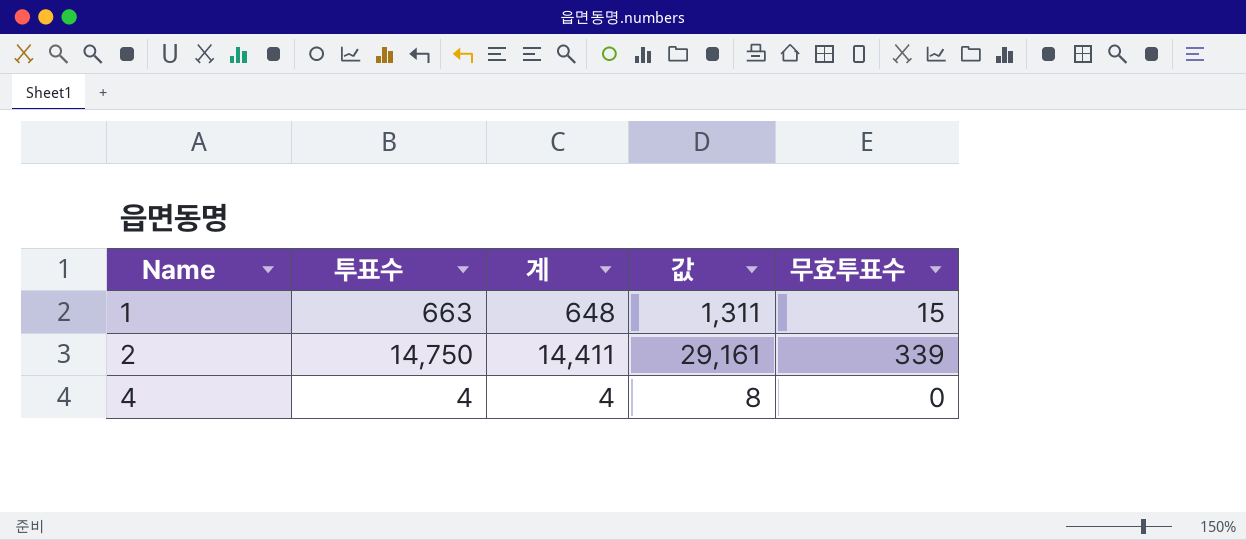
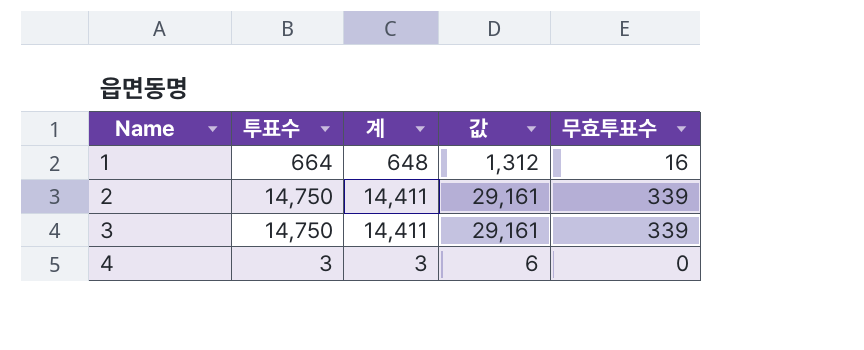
1 | 투표수: 663 -> 664
1 | 값: 1,311 -> 1,312
1 | 무효투표수: 15 -> 16
row 3: none -> 14,750 | 14,411 | 29,161 | 339
4 | 투표수: 4 -> 3
4 | 계: 4 -> 3
4 | 값: 8 -> 6

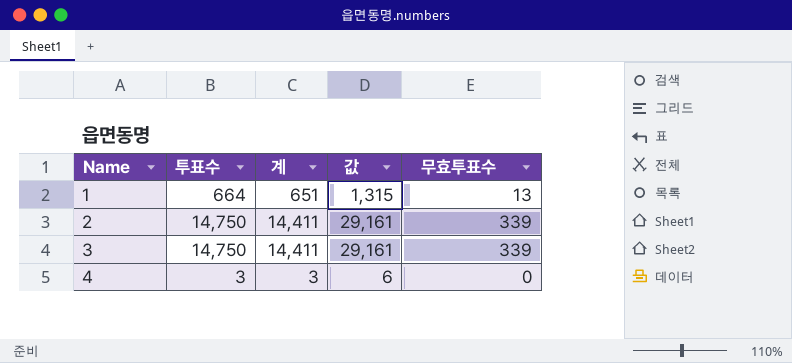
1 | 계: 648 -> 651
1 | 값: 1,312 -> 1,315
1 | 무효투표수: 16 -> 13

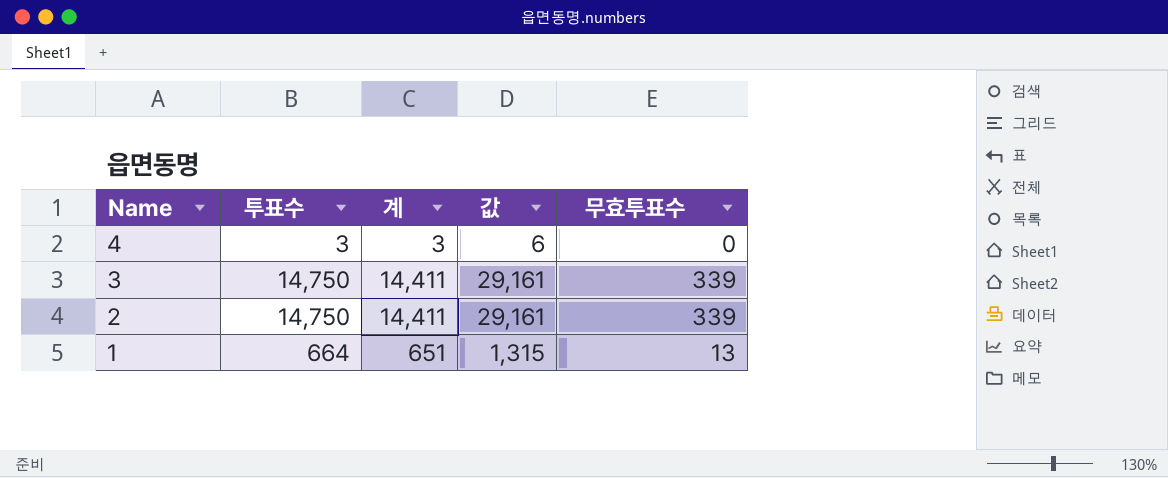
row order: Name ascending -> Name descending

